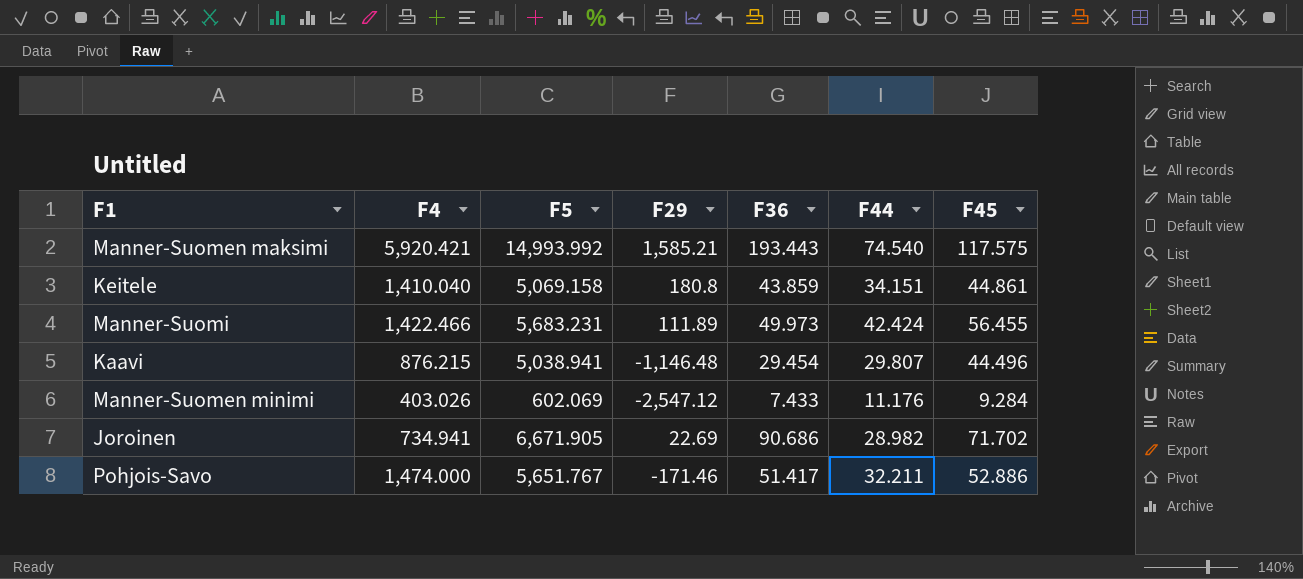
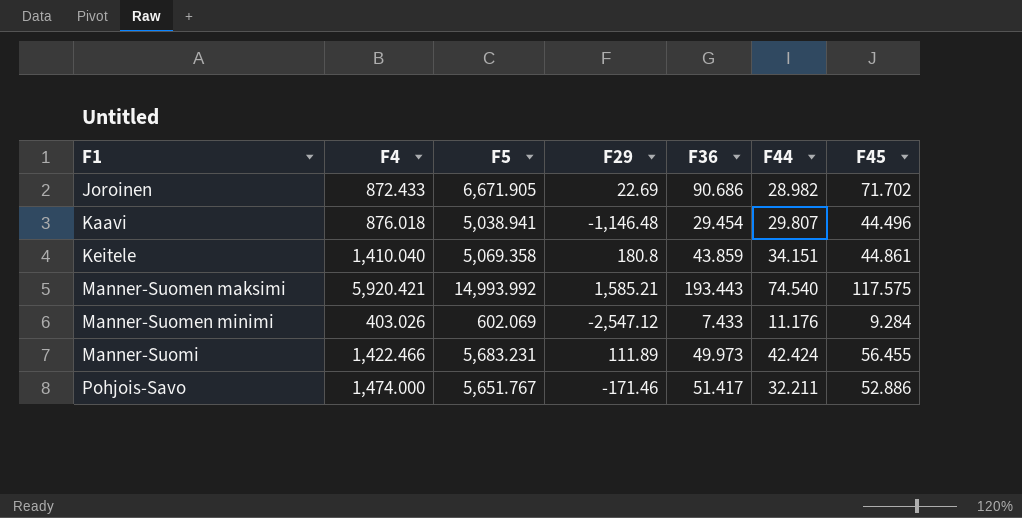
row order: none -> F1 ascending
Joroinen | F4: 734.941 -> 872.433
Kaavi | F4: 876.215 -> 876.018
Keitele | F5: 5,069.158 -> 5,069.358

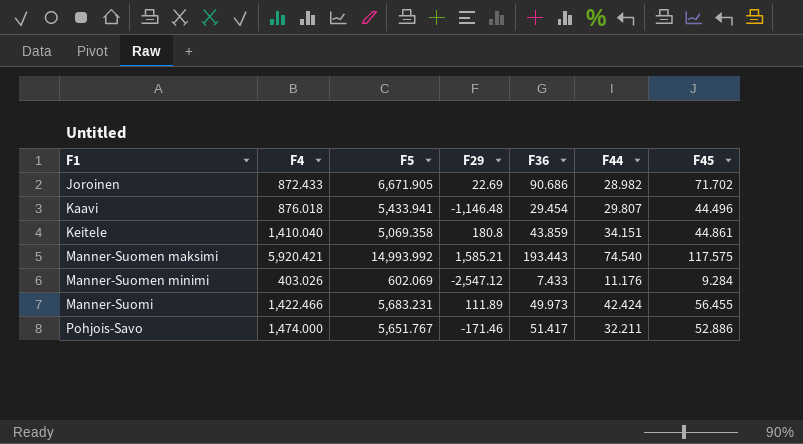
Kaavi | F5: 5,038.941 -> 5,433.941

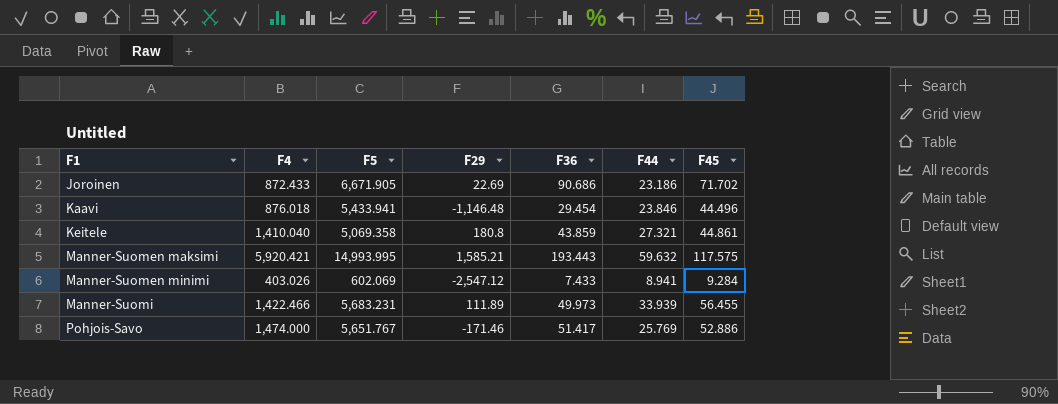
Joroinen | F44: 28.982 -> 23.186
Kaavi | F44: 29.807 -> 23.846
Keitele | F44: 34.151 -> 27.321
Manner-Suomen maksimi | F5: 14,993.992 -> 14,993.995
Manner-Suomen maksimi | F44: 74.540 -> 59.632
Manner-Suomen minimi | F44: 11.176 -> 8.941
Manner-Suomi | F44: 42.424 -> 33.939
Pohjois-Savo | F44: 32.211 -> 25.769

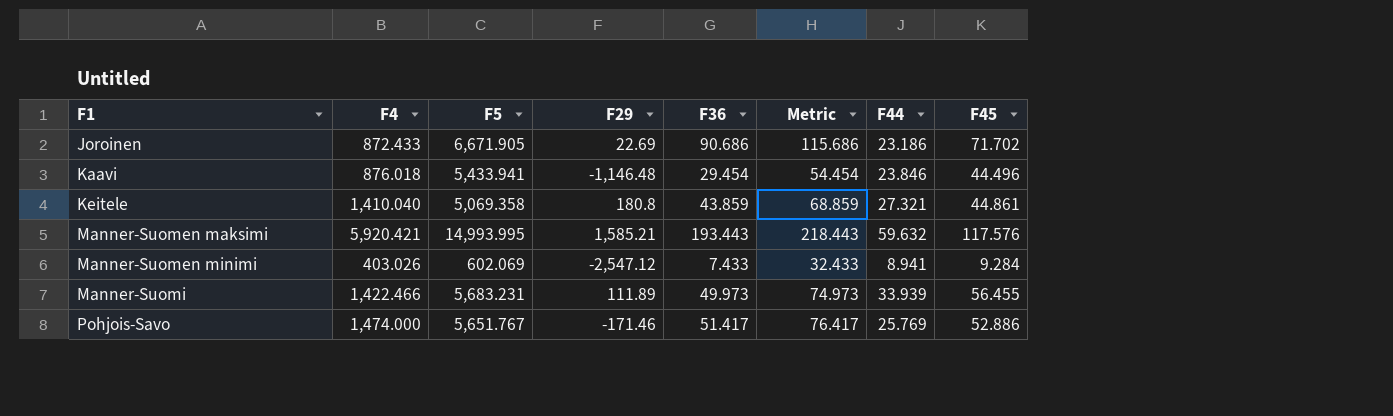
column Metric | formula: none -> [F36] + 25
Manner-Suomen maksimi | F45: 117.575 -> 117.576

